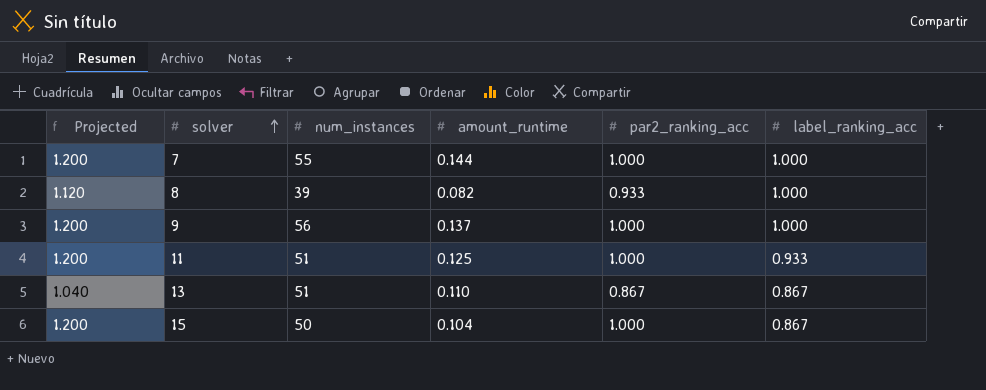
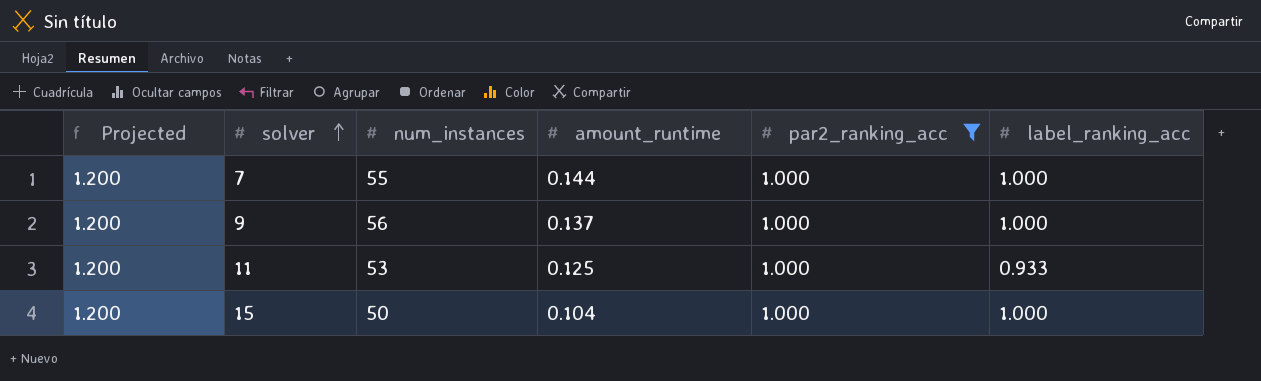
filter: none -> par2_ranking_acc = 1.000
11 | num_instances: 51 -> 53
15 | label_ranking_acc: 0.867 -> 1.000

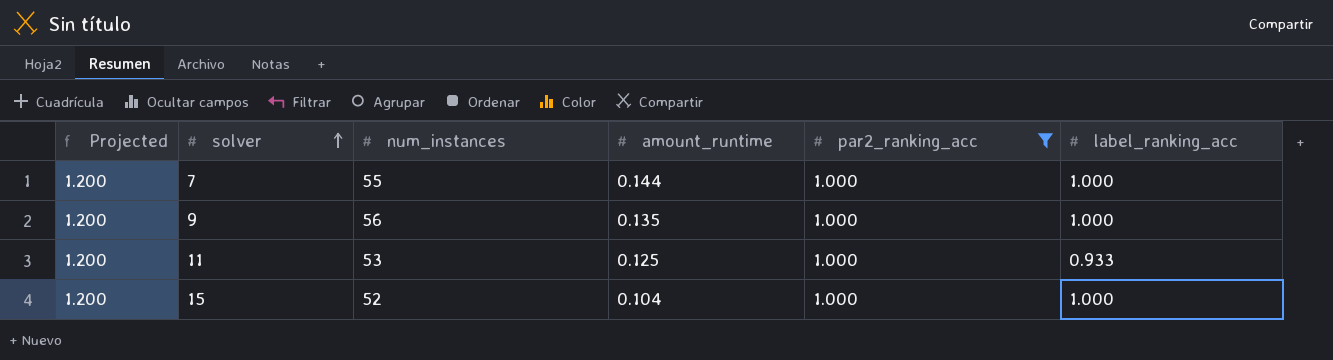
9 | amount_runtime: 0.137 -> 0.135
15 | num_instances: 50 -> 52

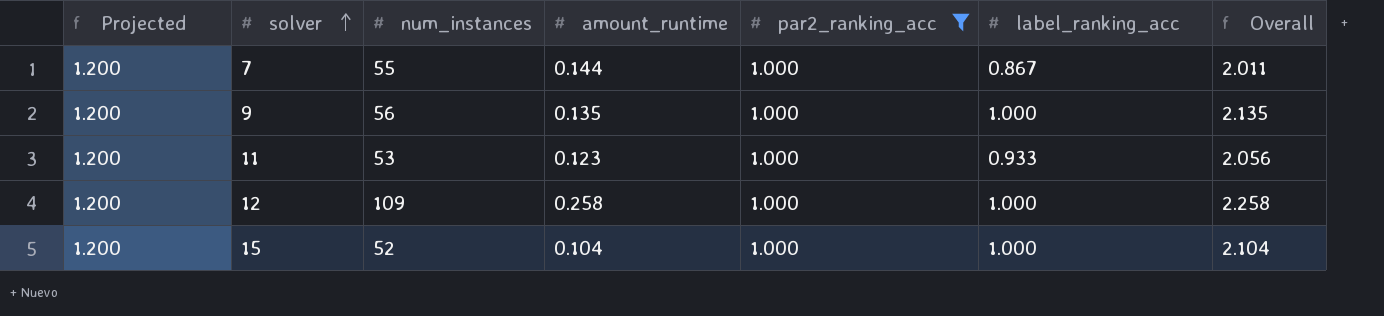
column Overall | formula: none -> [amount_runtime] + [par2_ranking_acc] + [label_ranking_acc]
7 | label_ranking_acc: 1.000 -> 0.867
11 | amount_runtime: 0.125 -> 0.123
row 12: none -> 1.200 | 109 | 0.258 | 1.000 | 1.000 | 2.258

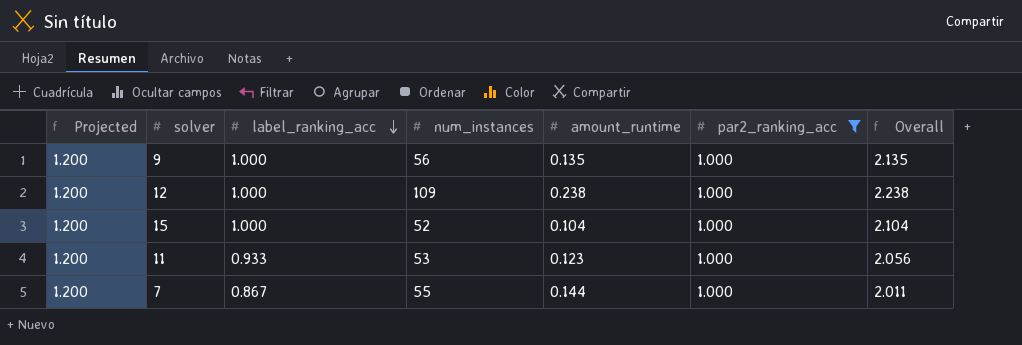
row order: solver ascending -> label_ranking_acc descending
column label_ranking_acc | position: 6 -> 3
12 | amount_runtime: 0.258 -> 0.238
12 | Overall: 2.258 -> 2.238

